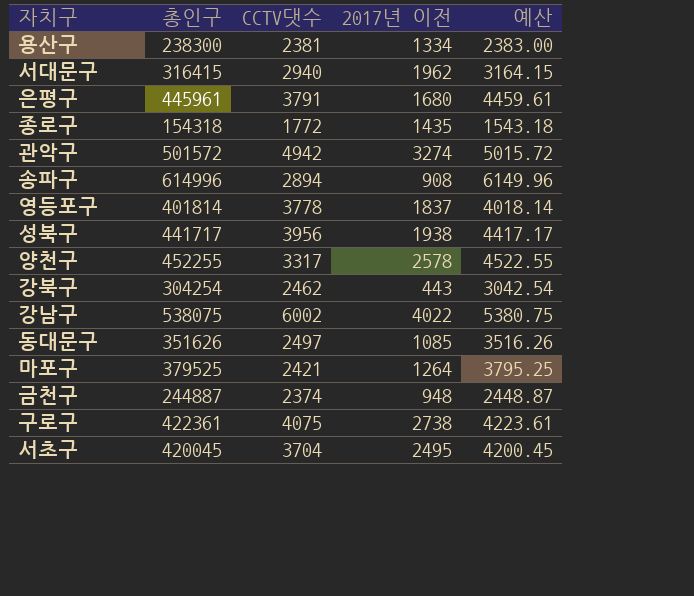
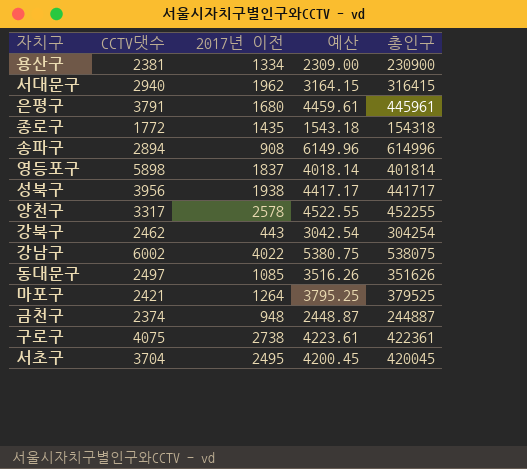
column 총인구 | position: 2 -> 5
row 관악구: 501572 | 4942 | 3274 | 5015.72 -> none
용산구 | 예산: 2383.00 -> 2309.00
용산구 | 총인구: 238300 -> 230900
영등포구 | CCTV댓수: 3778 -> 5898

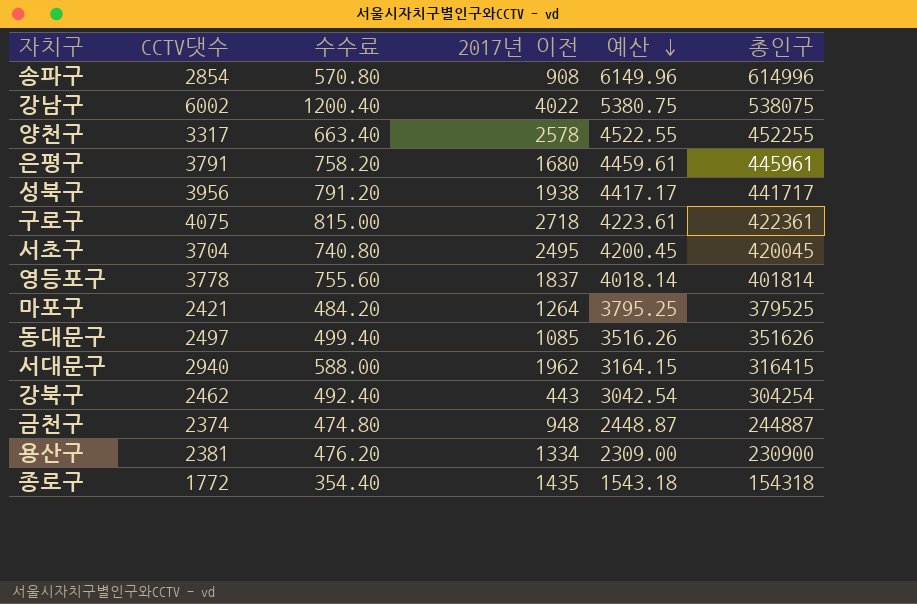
row order: none -> 예산 descending
column 수수료 | formula: none -> [CCTV댓수] * 0.2
송파구 | CCTV댓수: 2894 -> 2854
구로구 | 2017년 이전: 2738 -> 2718
영등포구 | CCTV댓수: 5898 -> 3778

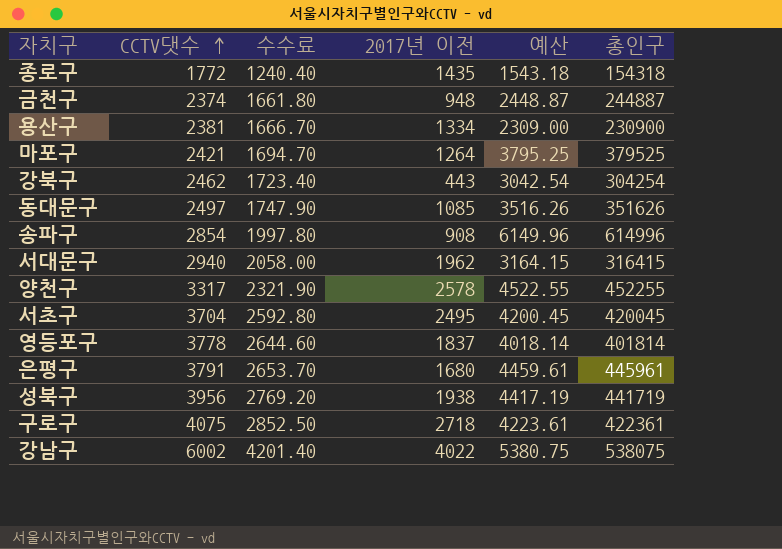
row order: 예산 descending -> CCTV댓수 ascending
column 수수료 | formula: [CCTV댓수] * 0.2 -> [CCTV댓수] * 0.7
성북구 | 예산: 4417.17 -> 4417.19
성북구 | 총인구: 441717 -> 441719

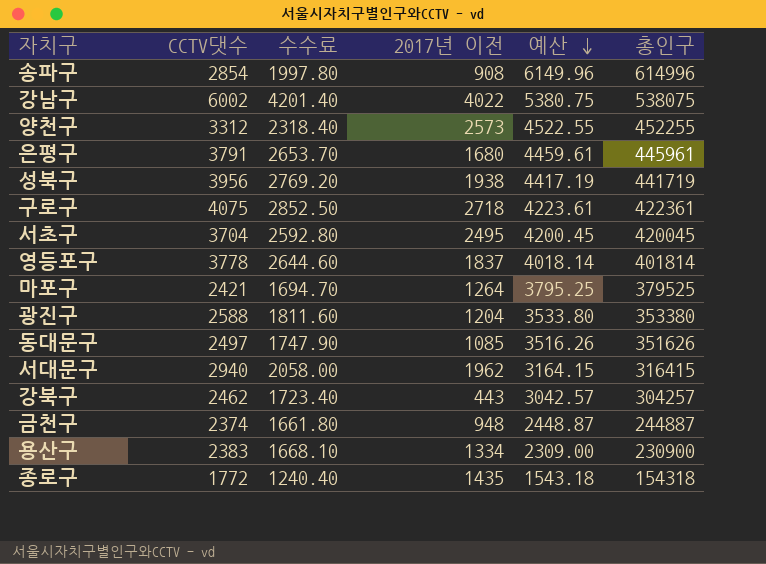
row order: CCTV댓수 ascending -> 예산 descending
양천구 | CCTV댓수: 3317 -> 3312
양천구 | 수수료: 2321.90 -> 2318.40
양천구 | 2017년 이전: 2578 -> 2573
row 광진구: none -> 2588 | 1811.60 | 1204 | 3533.80 | 353380
강북구 | 예산: 3042.54 -> 3042.57
강북구 | 총인구: 304254 -> 304257
용산구 | CCTV댓수: 2381 -> 2383
용산구 | 수수료: 1666.70 -> 1668.10

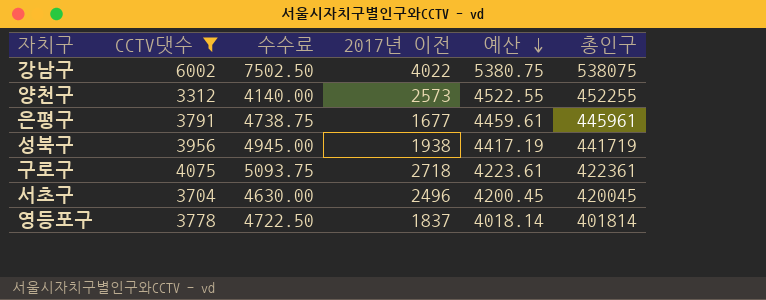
filter: none -> CCTV댓수 >= 3312
column 수수료 | formula: [CCTV댓수] * 0.7 -> [CCTV댓수] * 1.25
은평구 | 2017년 이전: 1680 -> 1677
서초구 | 2017년 이전: 2495 -> 2496

